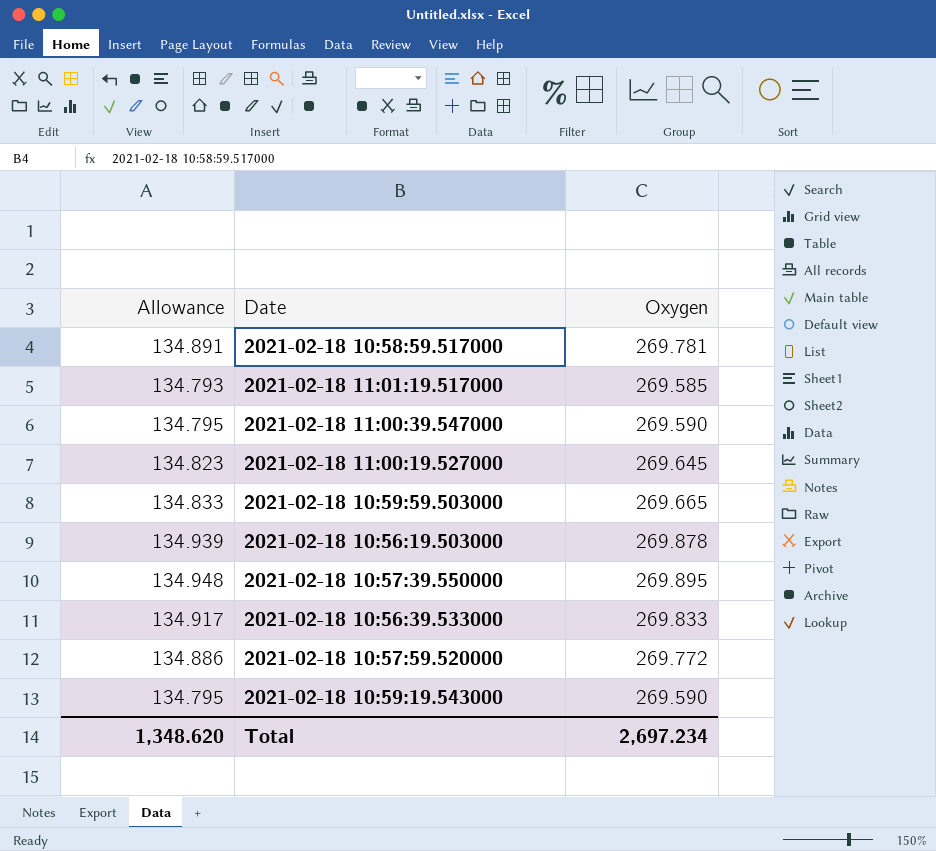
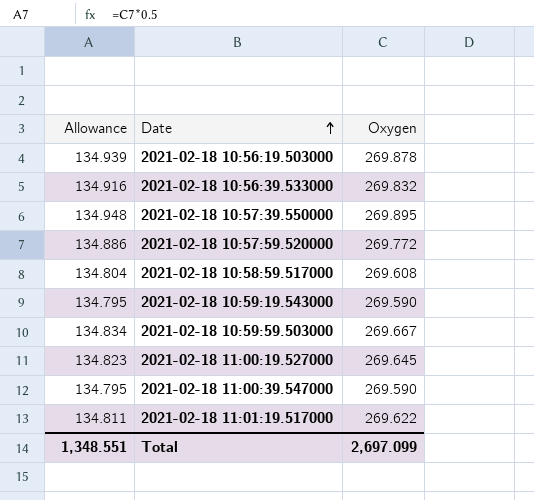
row order: none -> Date ascending
2021-02-18 10:56:39.533000 | Allowance: 134.917 -> 134.916
2021-02-18 10:56:39.533000 | Oxygen: 269.833 -> 269.832
2021-02-18 10:58:59.517000 | Allowance: 134.891 -> 134.804
2021-02-18 10:58:59.517000 | Oxygen: 269.781 -> 269.608
2021-02-18 10:59:59.503000 | Allowance: 134.833 -> 134.834
2021-02-18 10:59:59.503000 | Oxygen: 269.665 -> 269.667
2021-02-18 11:01:19.517000 | Allowance: 134.793 -> 134.811
2021-02-18 11:01:19.517000 | Oxygen: 269.585 -> 269.622
Total | Allowance: 1,348.620 -> 1,348.551
Total | Oxygen: 2,697.234 -> 2,697.099

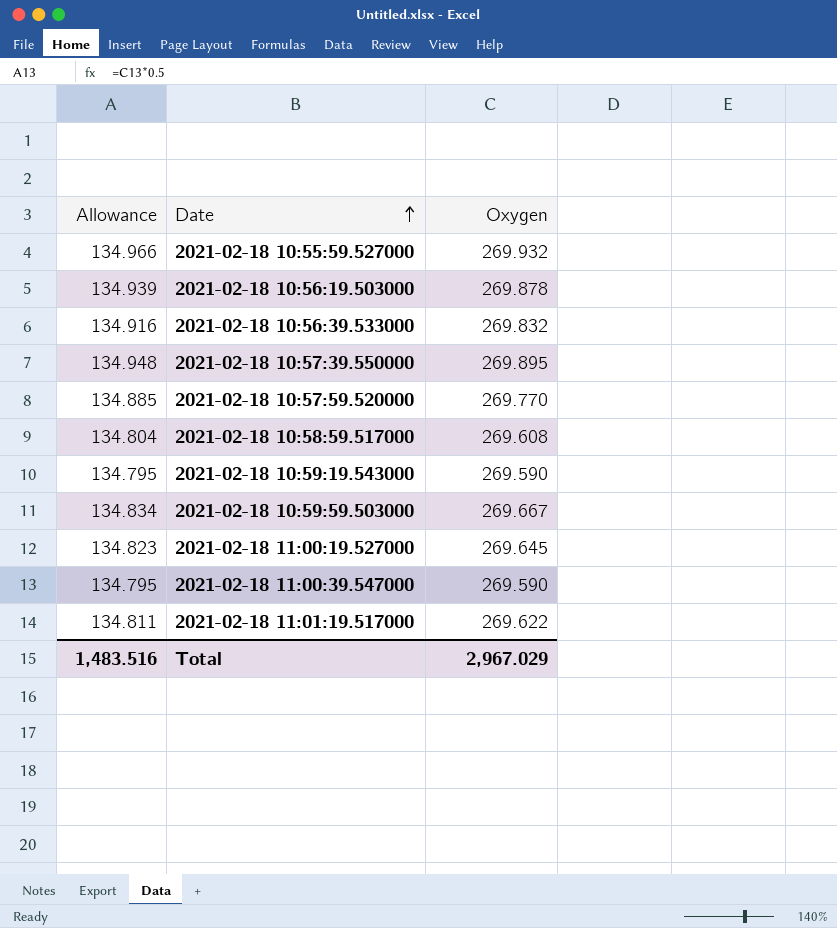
row 2021-02-18 10:55:59.527000: none -> 134.966 | 269.932
2021-02-18 10:57:59.520000 | Allowance: 134.886 -> 134.885
2021-02-18 10:57:59.520000 | Oxygen: 269.772 -> 269.770
Total | Allowance: 1,348.551 -> 1,483.516
Total | Oxygen: 2,697.099 -> 2,967.029

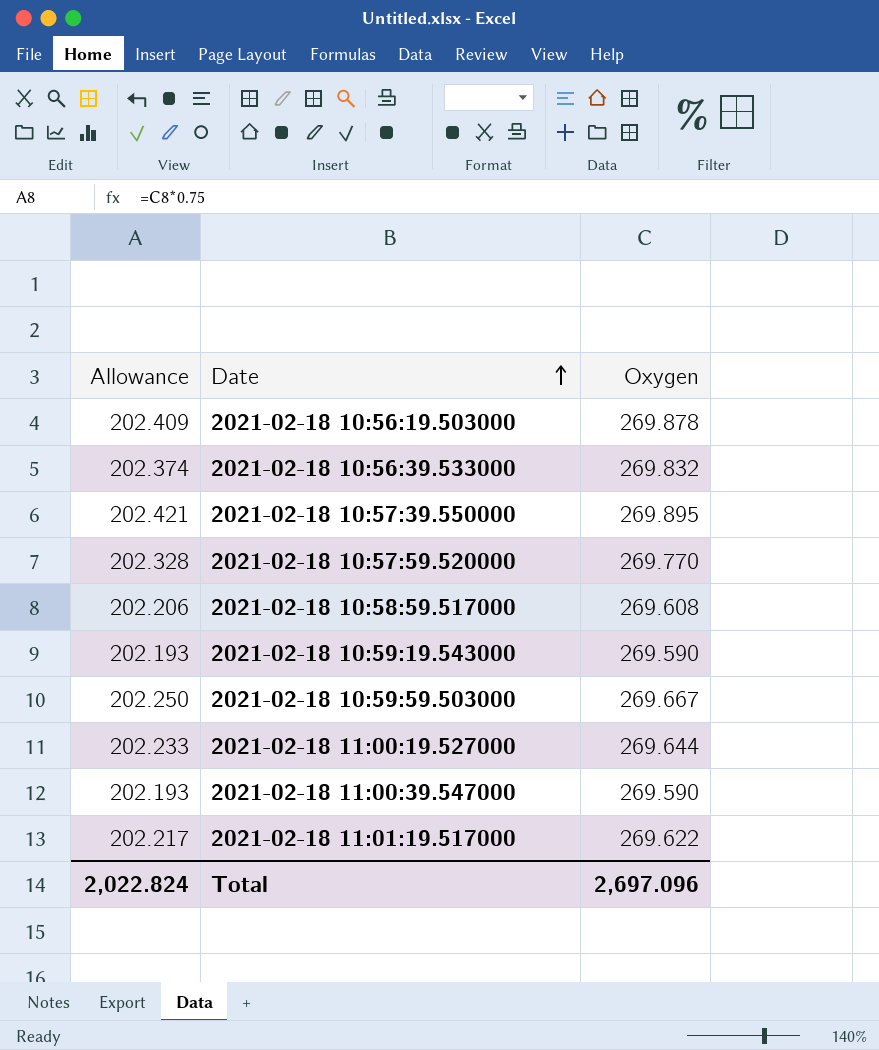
column Allowance | formula: [Oxygen] * 0.5 -> [Oxygen] * 0.75
row 2021-02-18 10:55:59.527000: 134.966 | 269.932 -> none
2021-02-18 11:00:19.527000 | Oxygen: 269.645 -> 269.644
Total | Allowance: 1,483.516 -> 2,022.824
Total | Oxygen: 2,967.029 -> 2,697.096

